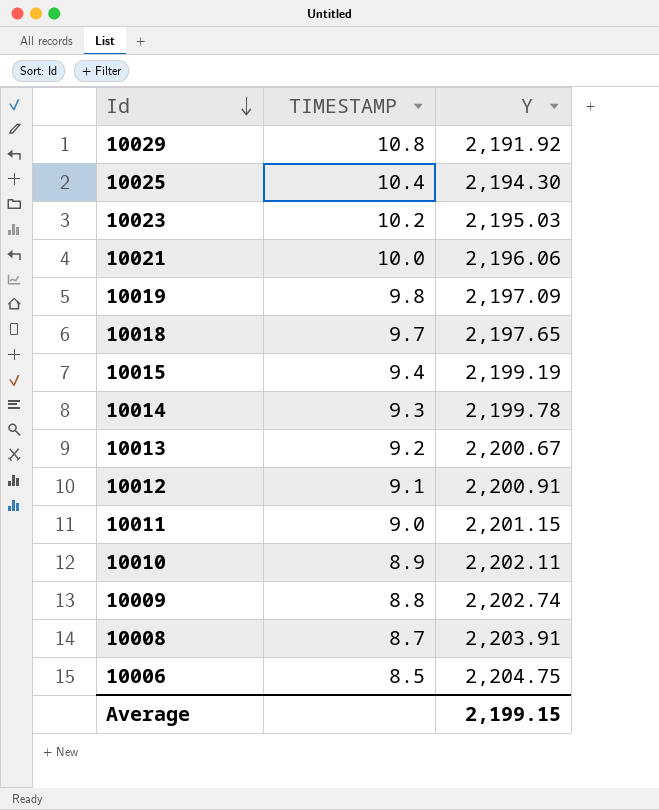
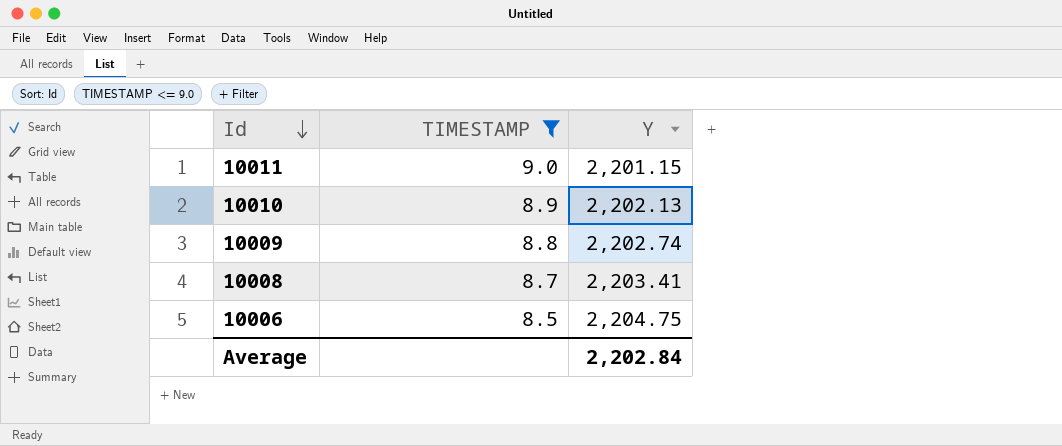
filter: none -> TIMESTAMP <= 9.0
10010 | Y: 2,202.11 -> 2,202.13
10008 | Y: 2,203.91 -> 2,203.41
Average | Y: 2,199.15 -> 2,202.84

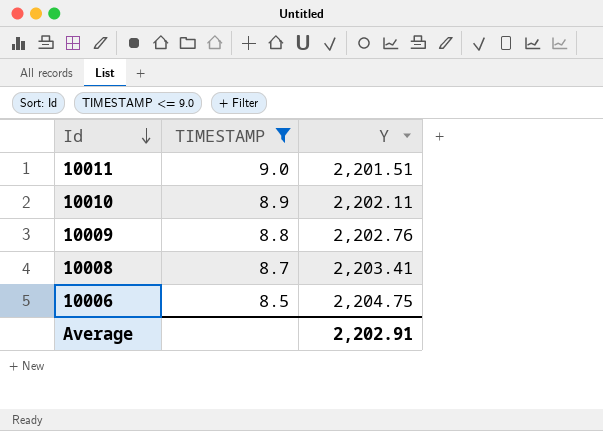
10011 | Y: 2,201.15 -> 2,201.51
10010 | Y: 2,202.13 -> 2,202.11
10009 | Y: 2,202.74 -> 2,202.76
Average | Y: 2,202.84 -> 2,202.91

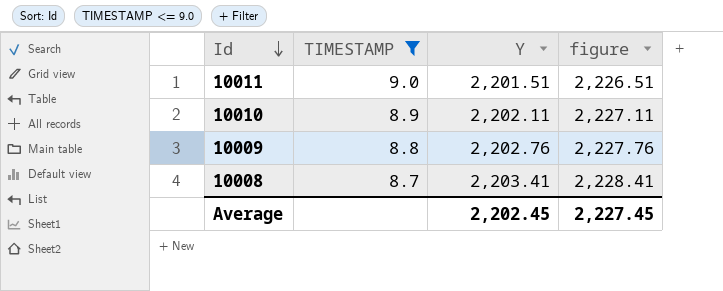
column figure | formula: none -> [Y] + 25
row 10006: 8.5 | 2,204.75 -> none
Average | Y: 2,202.91 -> 2,202.45

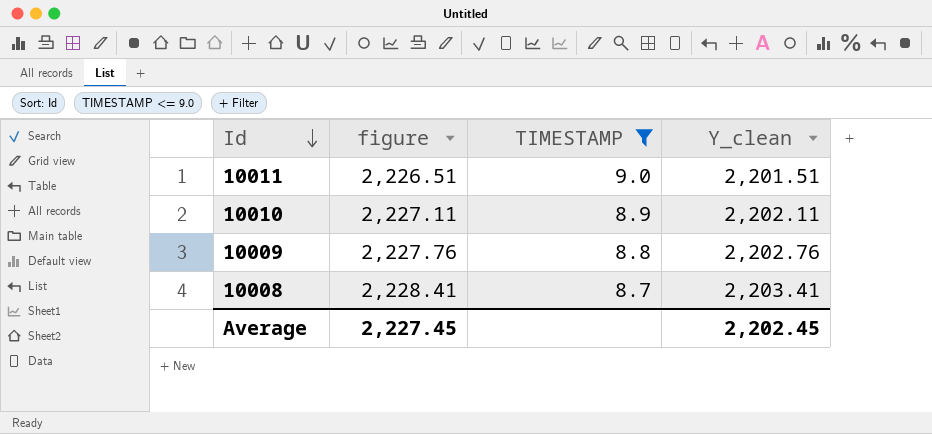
column figure | position: 4 -> 2
column name: Y -> Y_clean

